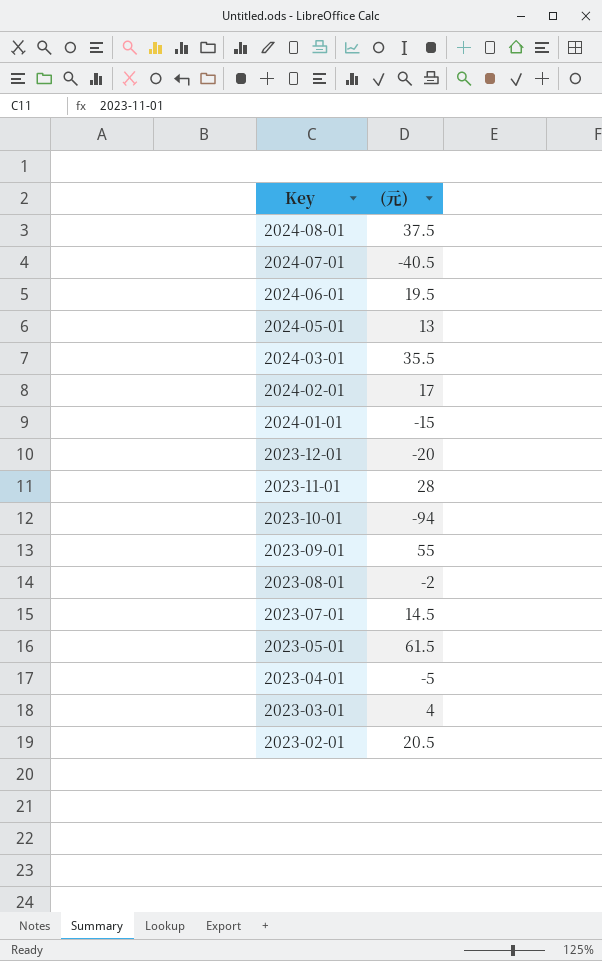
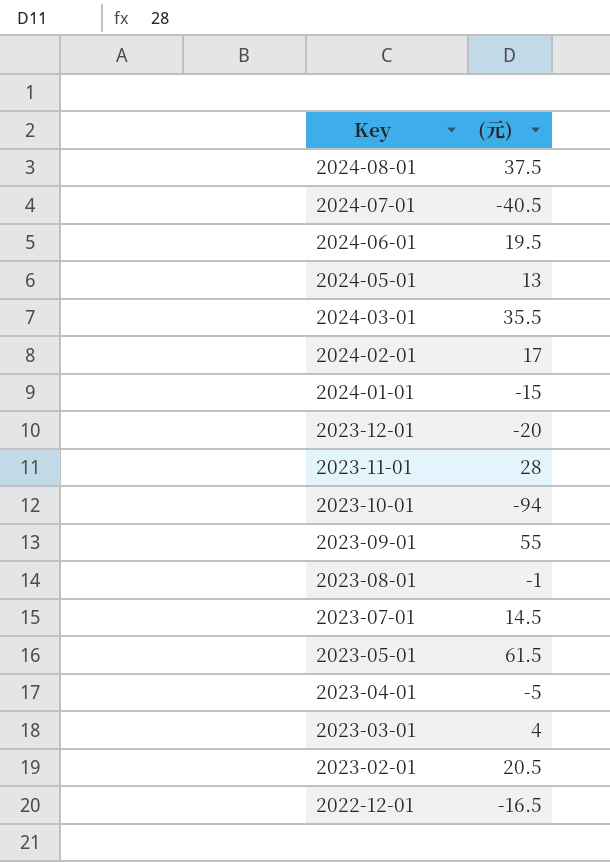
2023-08-01 | (元): -2 -> -1
row 2022-12-01: none -> -16.5

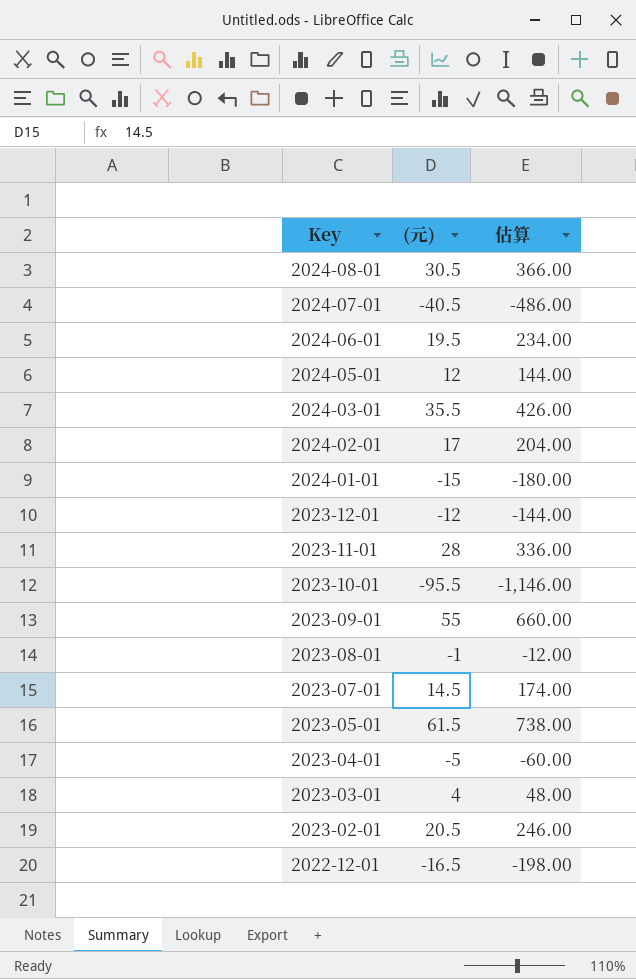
column 估算 | formula: none -> [(元)] * 12
2024-08-01 | (元): 37.5 -> 30.5
2024-05-01 | (元): 13 -> 12
2023-12-01 | (元): -20 -> -12
2023-10-01 | (元): -94 -> -95.5

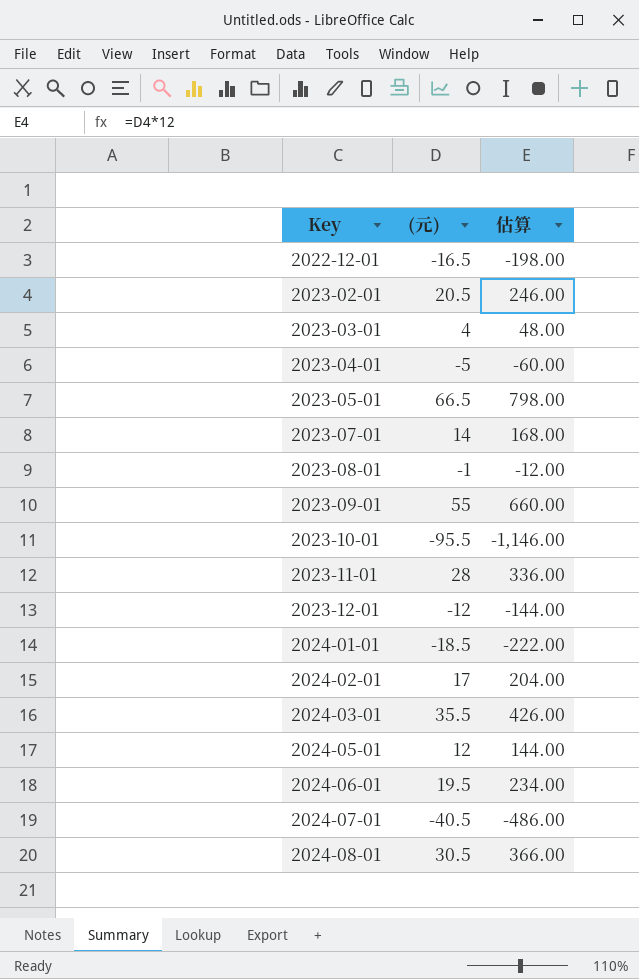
row order: Key descending -> Key ascending
2023-05-01 | (元): 61.5 -> 66.5
2023-05-01 | 估算: 738.00 -> 798.00
2023-07-01 | (元): 14.5 -> 14
2023-07-01 | 估算: 174.00 -> 168.00
2024-01-01 | (元): -15 -> -18.5
2024-01-01 | 估算: -180.00 -> -222.00

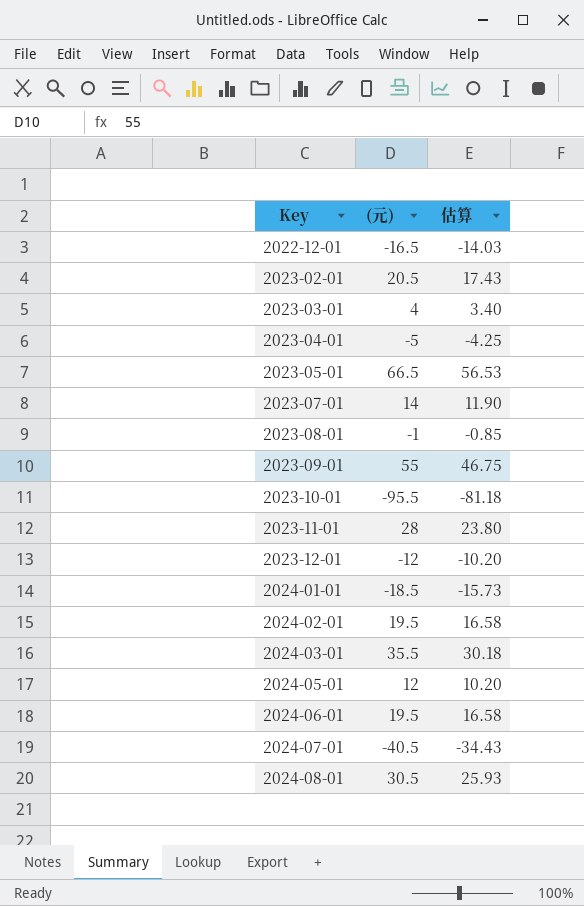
column 估算 | formula: [(元)] * 12 -> [(元)] * 0.85
2024-02-01 | (元): 17 -> 19.5

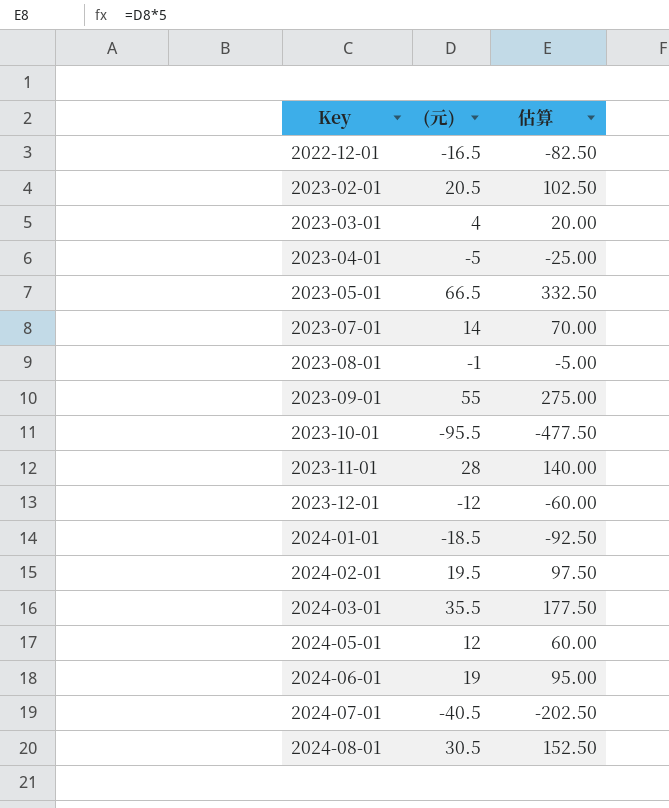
column 估算 | formula: [(元)] * 0.85 -> [(元)] * 5
2024-06-01 | (元): 19.5 -> 19

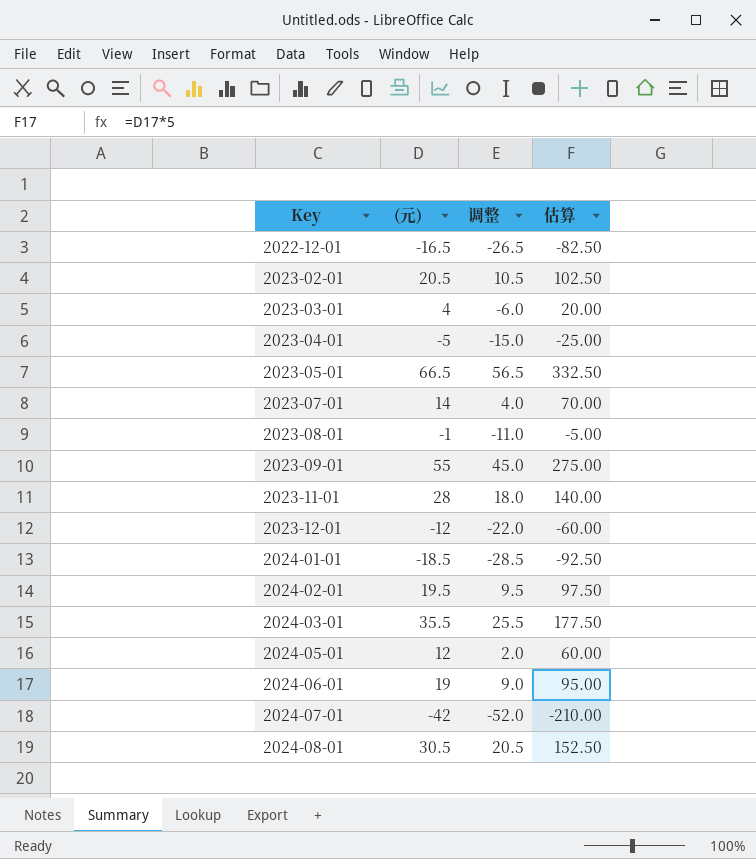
column 调整 | formula: none -> [(元)] - 10
row 2023-10-01: -95.5 | -477.50 -> none
2024-07-01 | (元): -40.5 -> -42
2024-07-01 | 估算: -202.50 -> -210.00

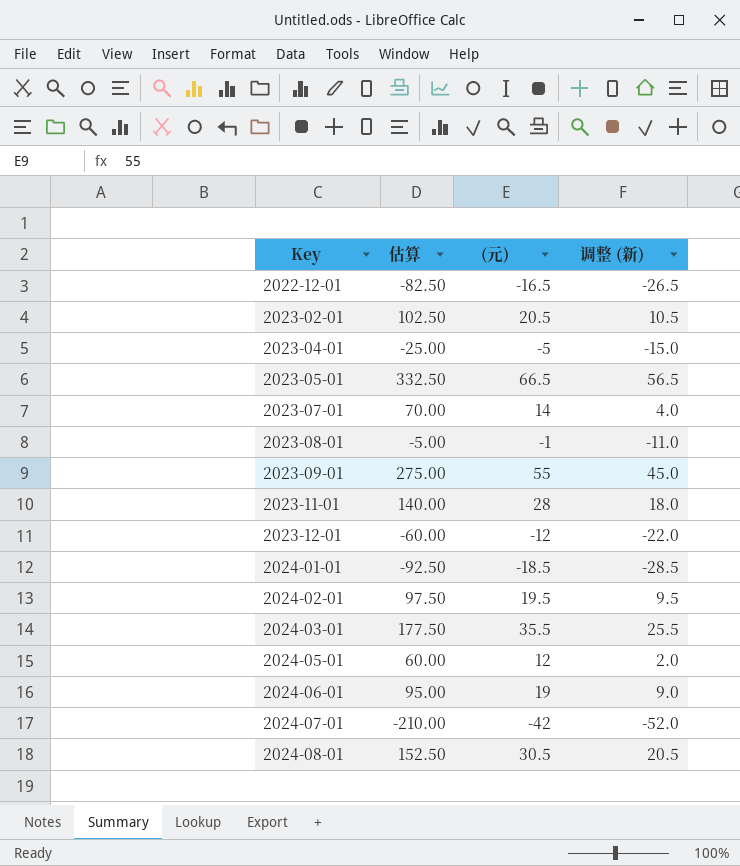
column 估算 | position: 4 -> 2
column name: 调整 -> 调整 (新)
row 2023-03-01: 4 | -6.0 | 20.00 -> none

